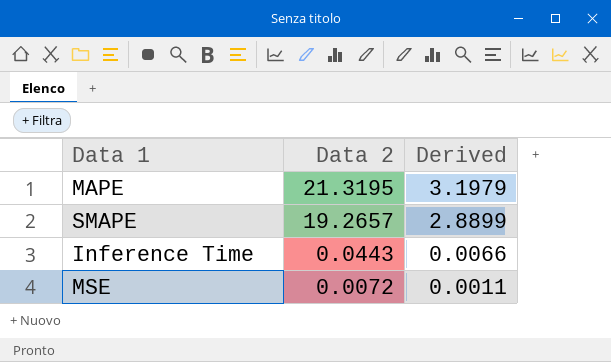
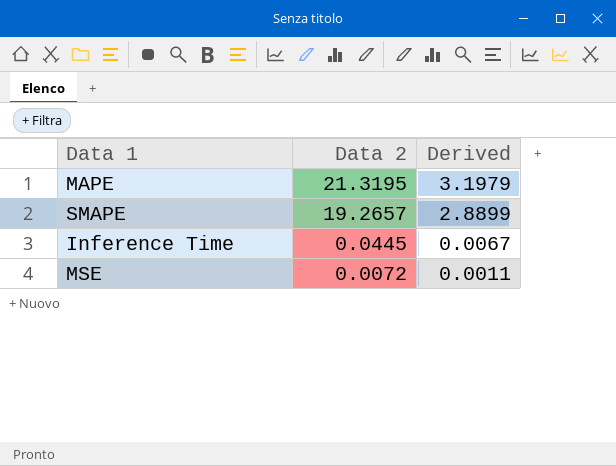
Inference Time | Data 2: 0.0443 -> 0.0445
Inference Time | Derived: 0.0066 -> 0.0067

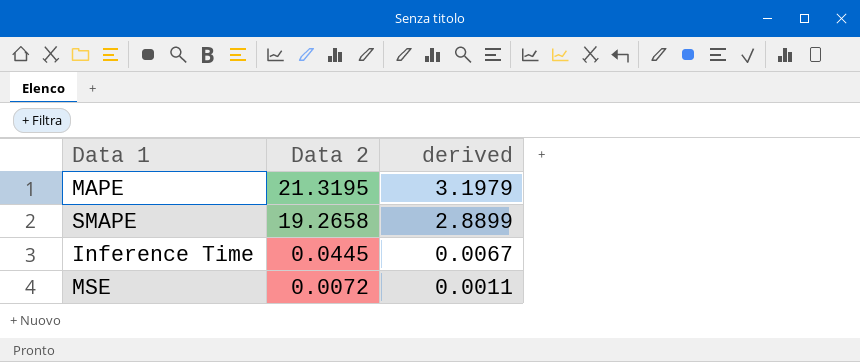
column name: Derived -> derived
SMAPE | Data 2: 19.2657 -> 19.2658

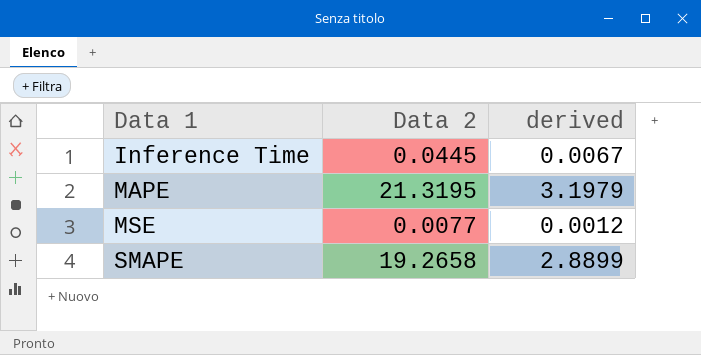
row order: Data 2 descending -> Data 1 ascending
MSE | Data 2: 0.0072 -> 0.0077
MSE | derived: 0.0011 -> 0.0012

